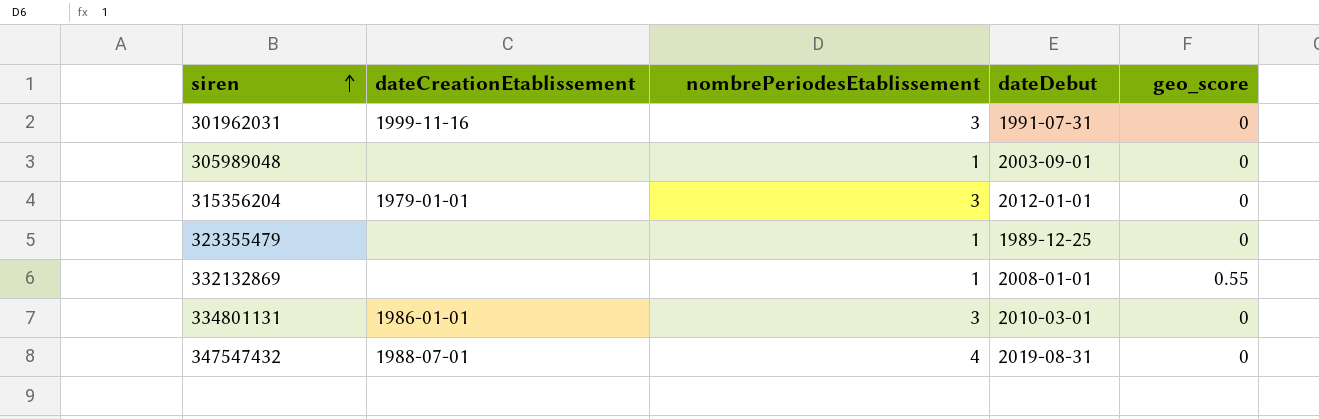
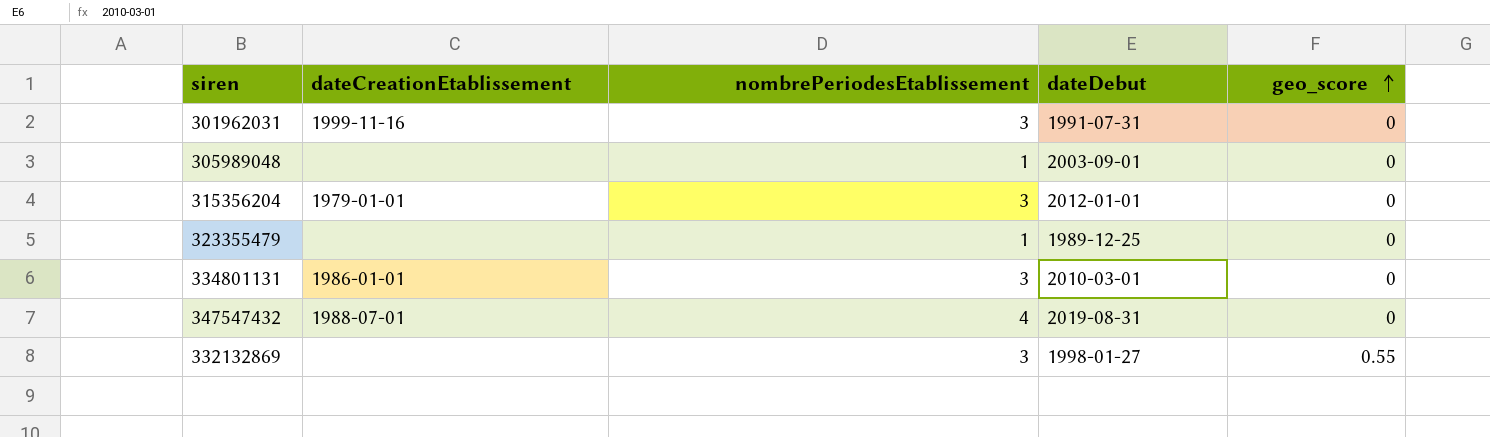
row order: siren ascending -> geo_score ascending
332132869 | nombrePeriodesEtablissement: 1 -> 3
332132869 | dateDebut: 2008-01-01 -> 1998-01-27

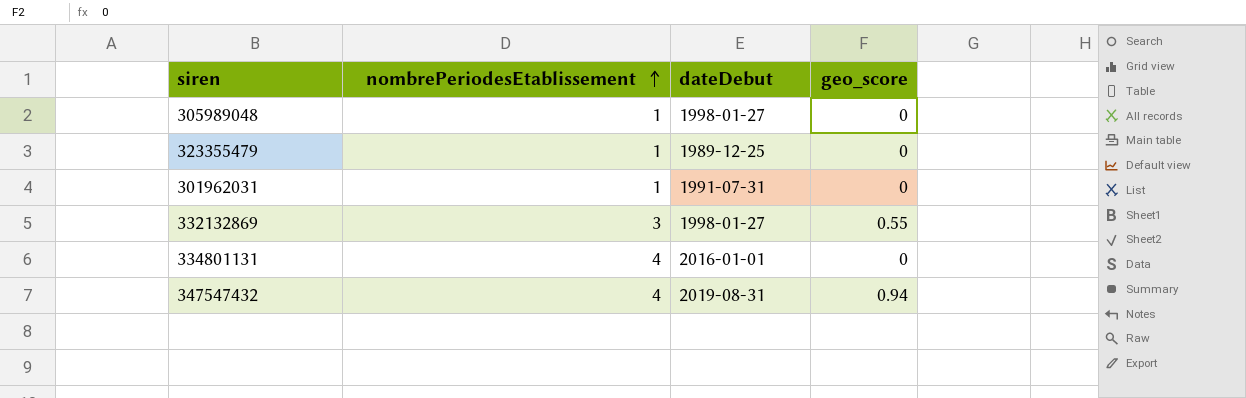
row order: geo_score ascending -> nombrePeriodesEtablissement ascending
column dateCreationEtablissement | position: 2 -> none
row 315356204: 1979-01-01 | 3 | 2012-01-01 | 0 -> none
305989048 | dateDebut: 2003-09-01 -> 1998-01-27
301962031 | nombrePeriodesEtablissement: 3 -> 1
334801131 | nombrePeriodesEtablissement: 3 -> 4
334801131 | dateDebut: 2010-03-01 -> 2016-01-01
347547432 | geo_score: 0 -> 0.94

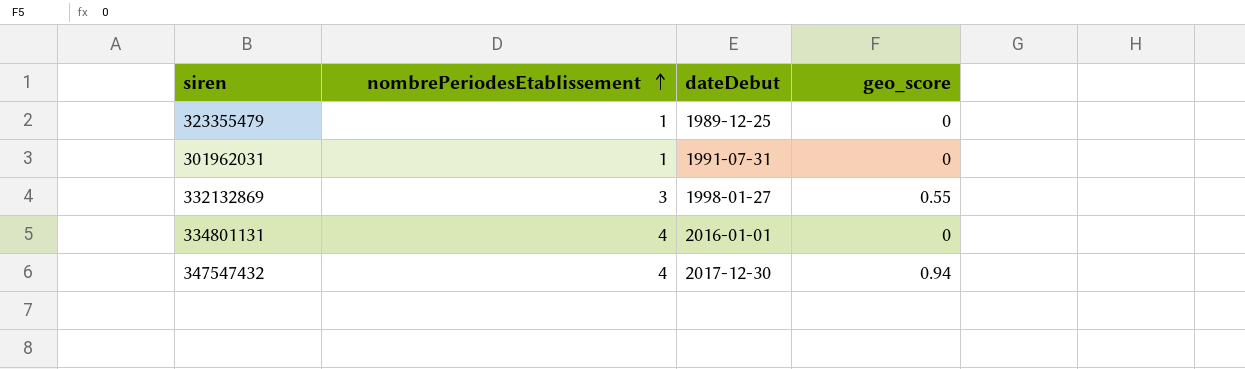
row 305989048: 1 | 1998-01-27 | 0 -> none
347547432 | dateDebut: 2019-08-31 -> 2017-12-30

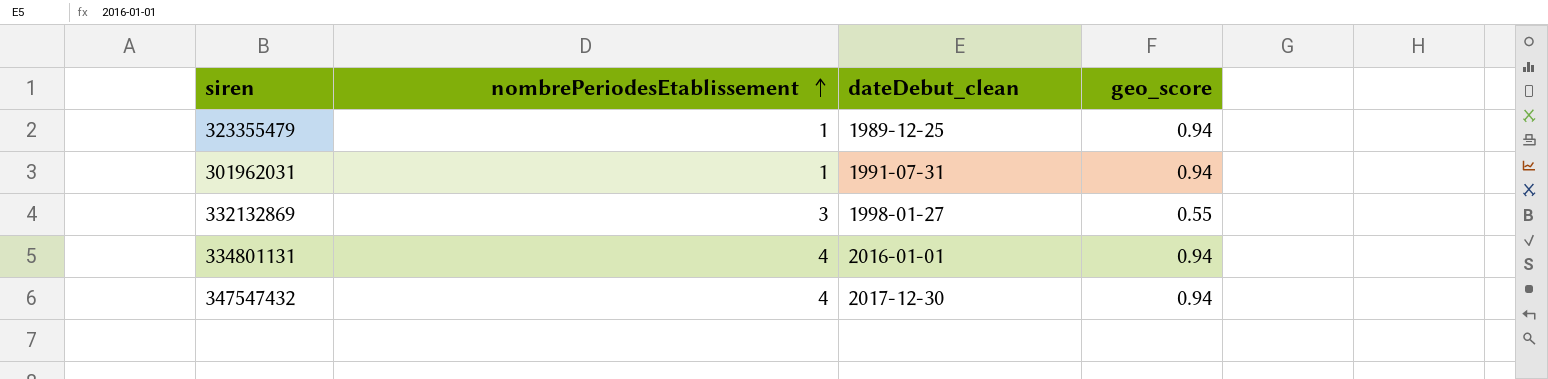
column name: dateDebut -> dateDebut_clean
323355479 | geo_score: 0 -> 0.94
301962031 | geo_score: 0 -> 0.94
334801131 | geo_score: 0 -> 0.94

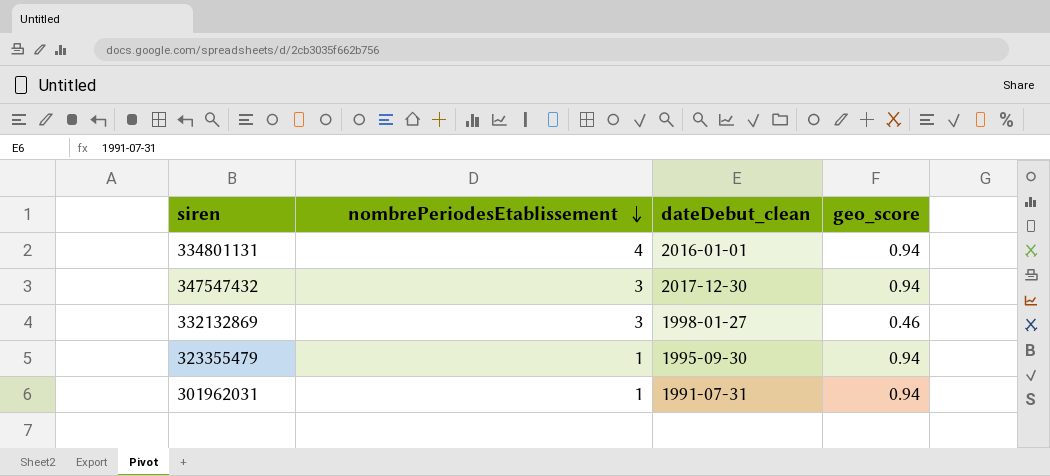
row order: nombrePeriodesEtablissement ascending -> nombrePeriodesEtablissement descending
347547432 | nombrePeriodesEtablissement: 4 -> 3
332132869 | geo_score: 0.55 -> 0.46
323355479 | dateDebut_clean: 1989-12-25 -> 1995-09-30

